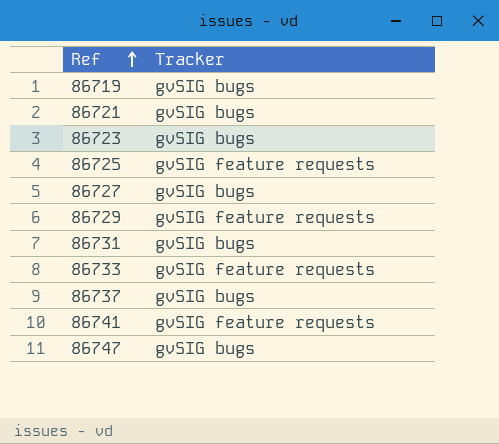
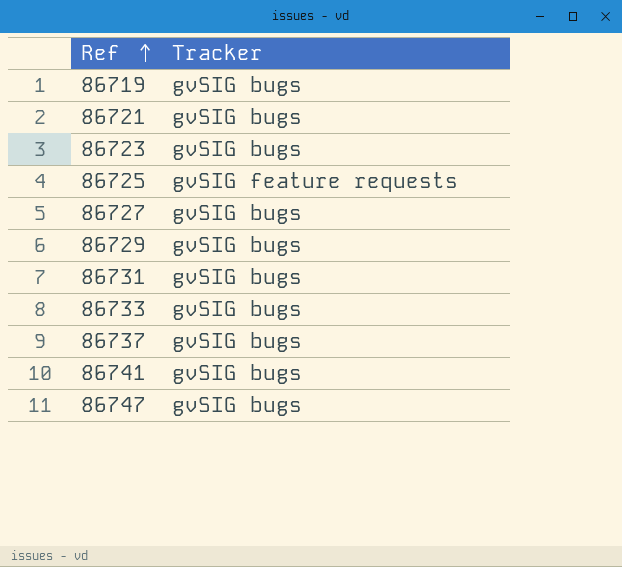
86729 | Tracker: gvSIG feature requests -> gvSIG bugs
86733 | Tracker: gvSIG feature requests -> gvSIG bugs
86741 | Tracker: gvSIG feature requests -> gvSIG bugs

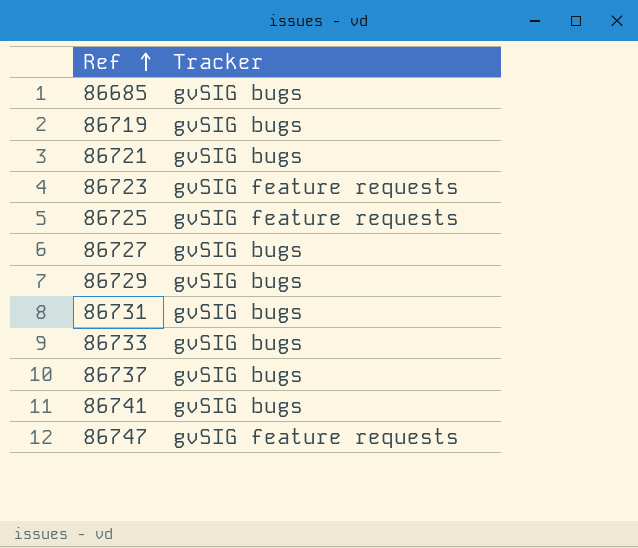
row 86685: none -> gvSIG bugs
86723 | Tracker: gvSIG bugs -> gvSIG feature requests
86747 | Tracker: gvSIG bugs -> gvSIG feature requests

